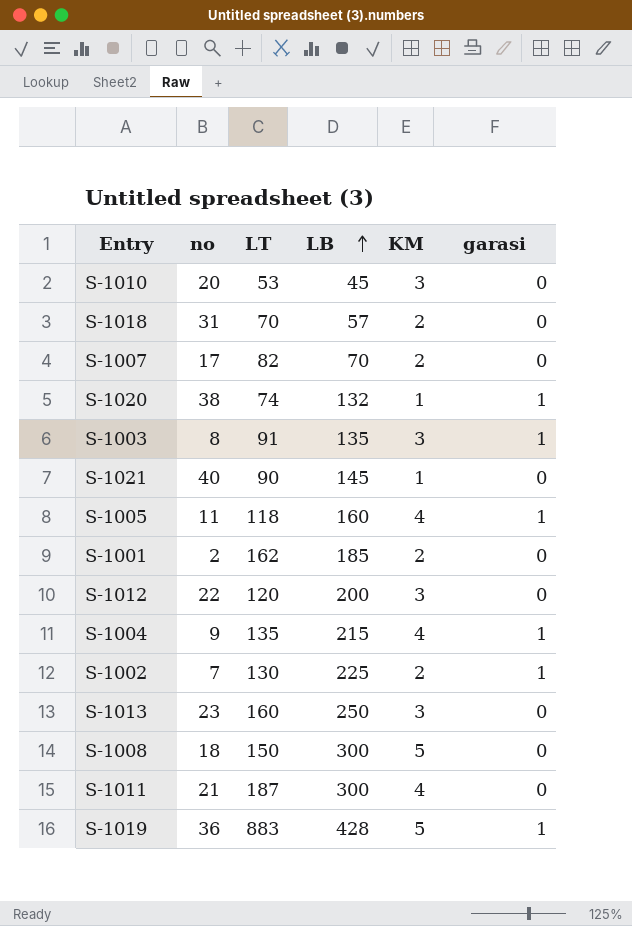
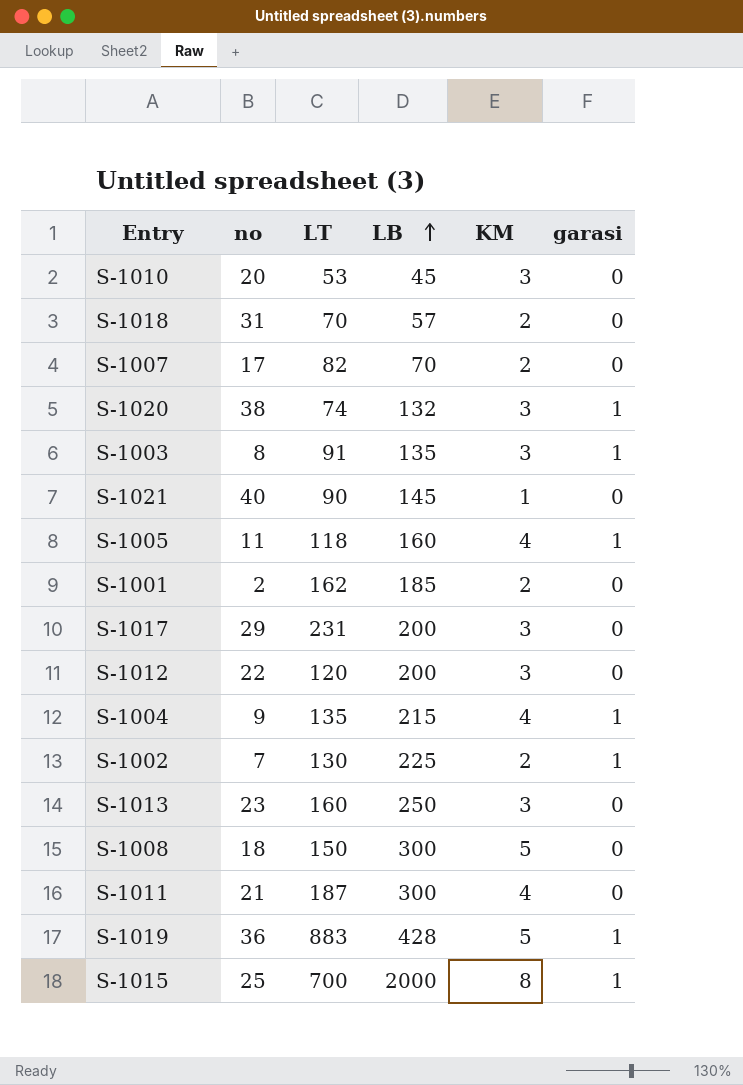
S-1020 | KM: 1 -> 3
row S-1017: none -> 29 | 231 | 200 | 3 | 0
row S-1015: none -> 25 | 700 | 2000 | 8 | 1

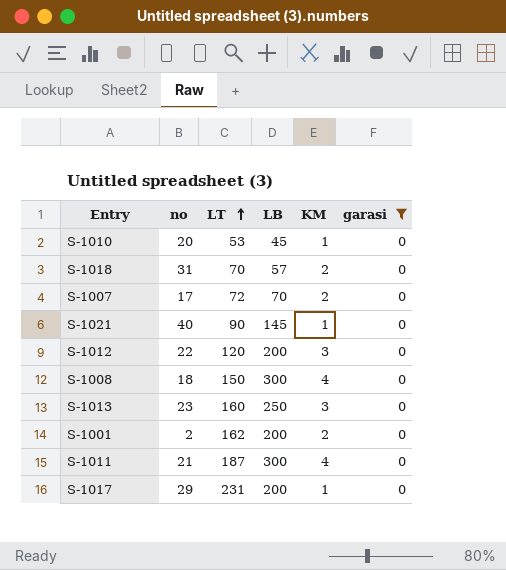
filter: none -> garasi = 0
row order: LB ascending -> LT ascending
S-1010 | KM: 3 -> 1
S-1007 | LT: 82 -> 72
S-1008 | KM: 5 -> 4
S-1001 | LB: 185 -> 200
S-1017 | KM: 3 -> 1

